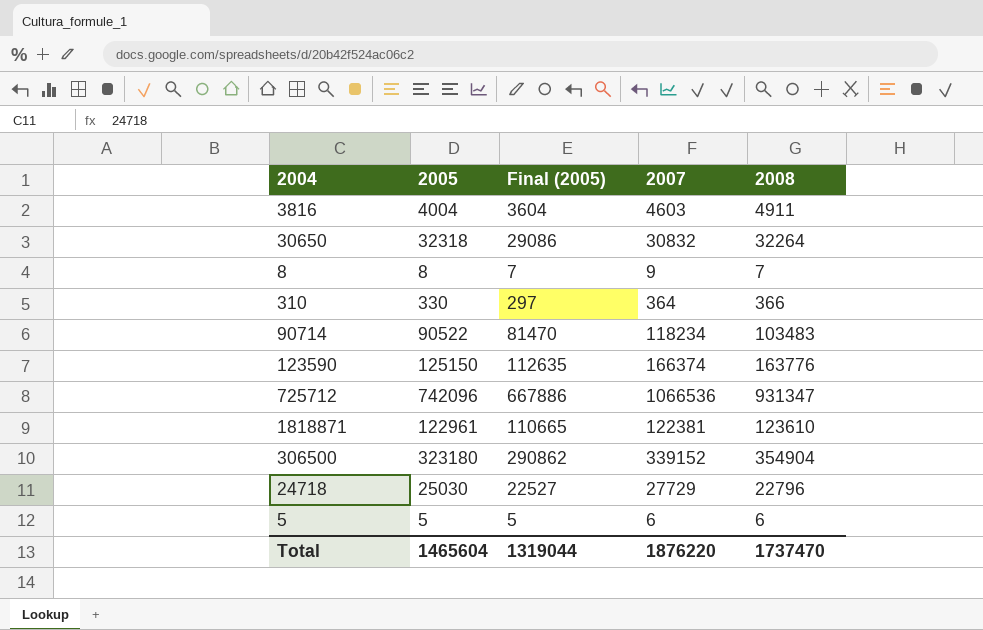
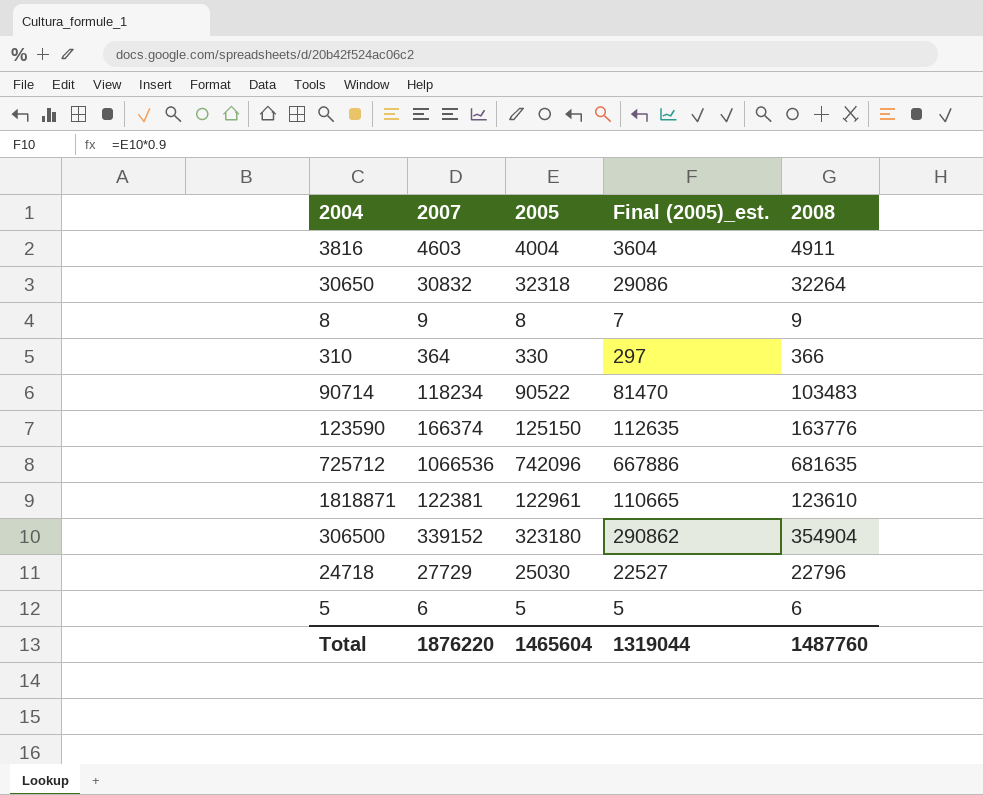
column 2007 | position: 4 -> 2
column name: Final (2005) -> Final (2005)_est.
8 | 2008: 7 -> 9
725712 | 2008: 931347 -> 681635
Total | 2008: 1737470 -> 1487760

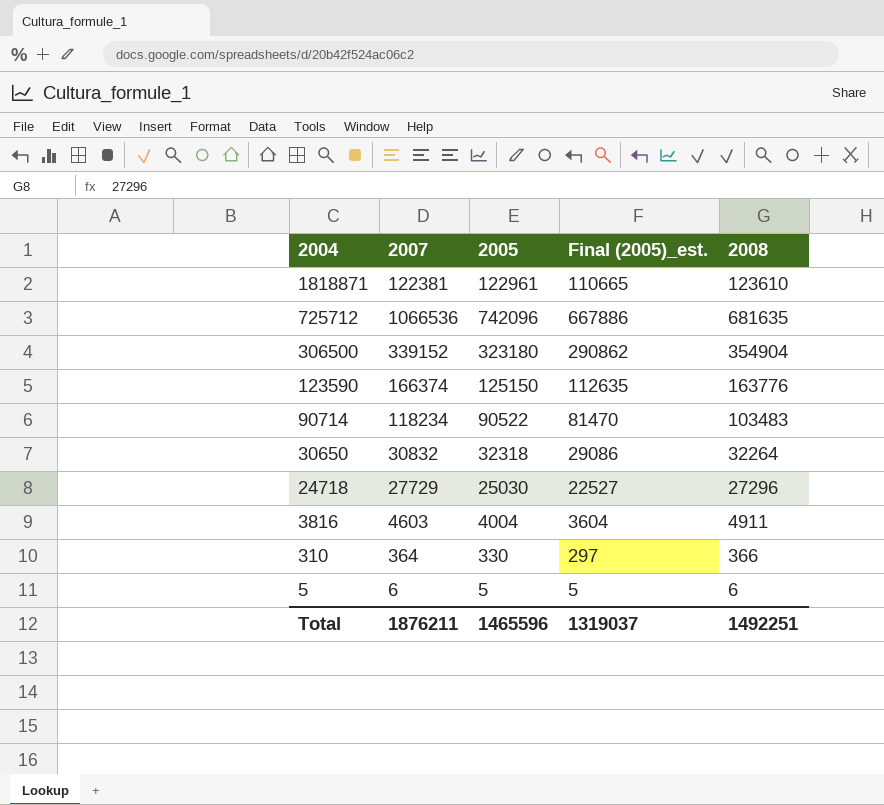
row order: none -> 2004 descending
row 8: 9 | 8 | 7 | 9 -> none
24718 | 2008: 22796 -> 27296
Total | 2007: 1876220 -> 1876211
Total | 2005: 1465604 -> 1465596
Total | Final (2005)_est.: 1319044 -> 1319037
Total | 2008: 1487760 -> 1492251

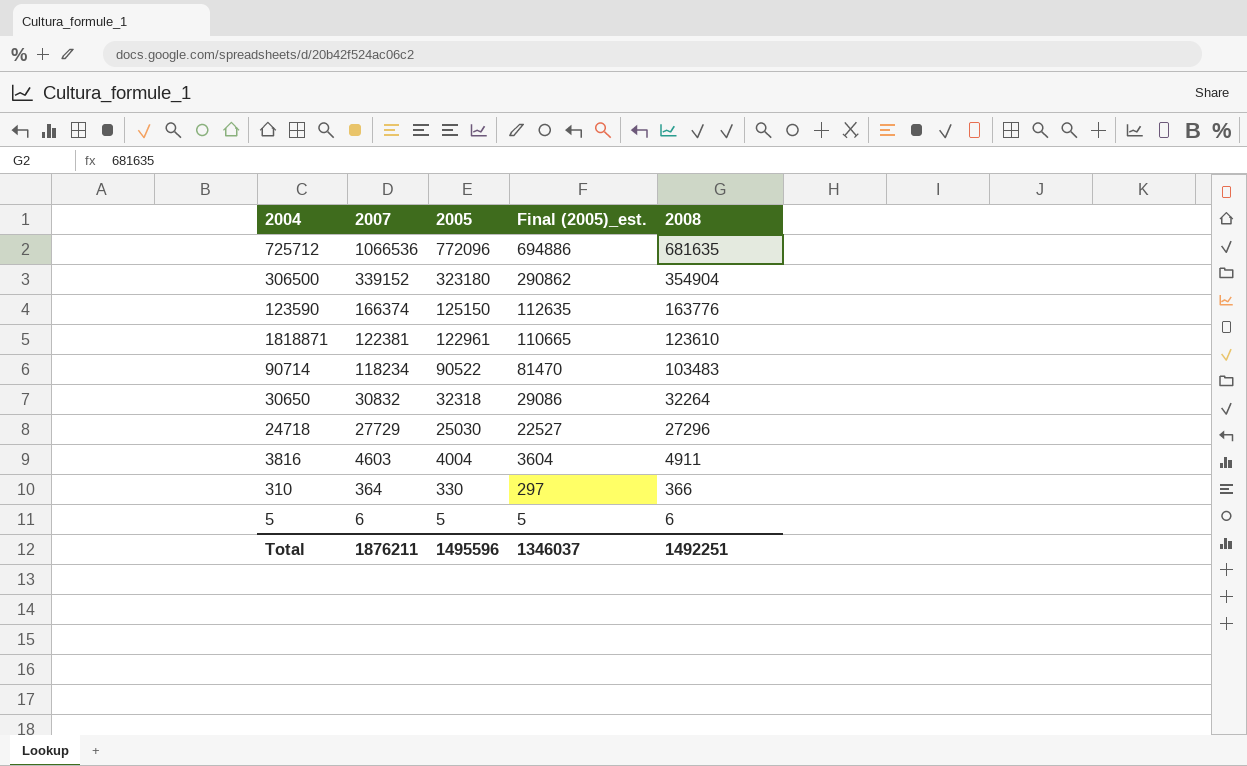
row order: 2004 descending -> 2007 descending
725712 | 2005: 742096 -> 772096
725712 | Final (2005)_est.: 667886 -> 694886
Total | 2005: 1465596 -> 1495596
Total | Final (2005)_est.: 1319037 -> 1346037

